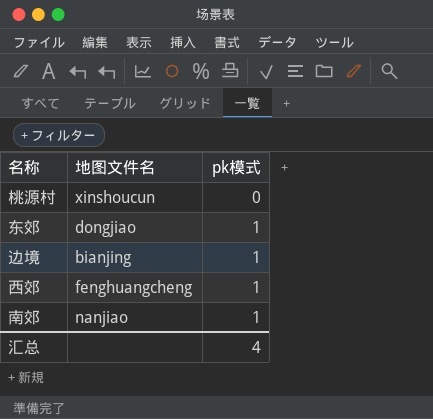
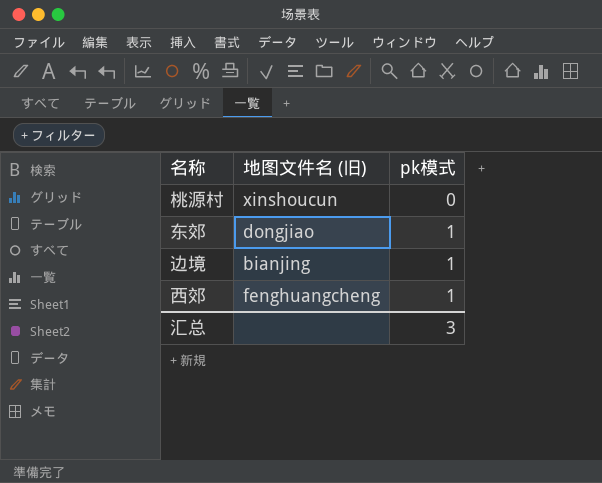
column name: 地图文件名 -> 地图文件名 (旧)
row 南郊: nanjiao | 1 -> none
汇总 | pk模式: 4 -> 3

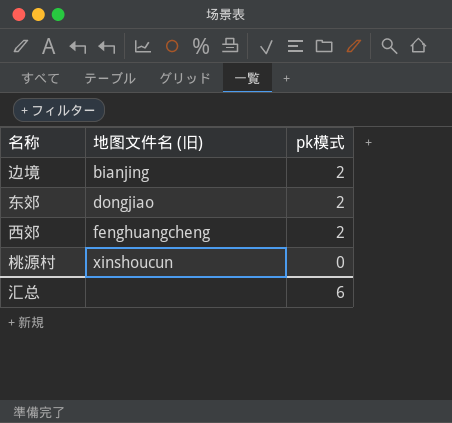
row order: pk模式 ascending -> 地图文件名 (旧) ascending
边境 | pk模式: 1 -> 2
东郊 | pk模式: 1 -> 2
西郊 | pk模式: 1 -> 2
汇总 | pk模式: 3 -> 6

